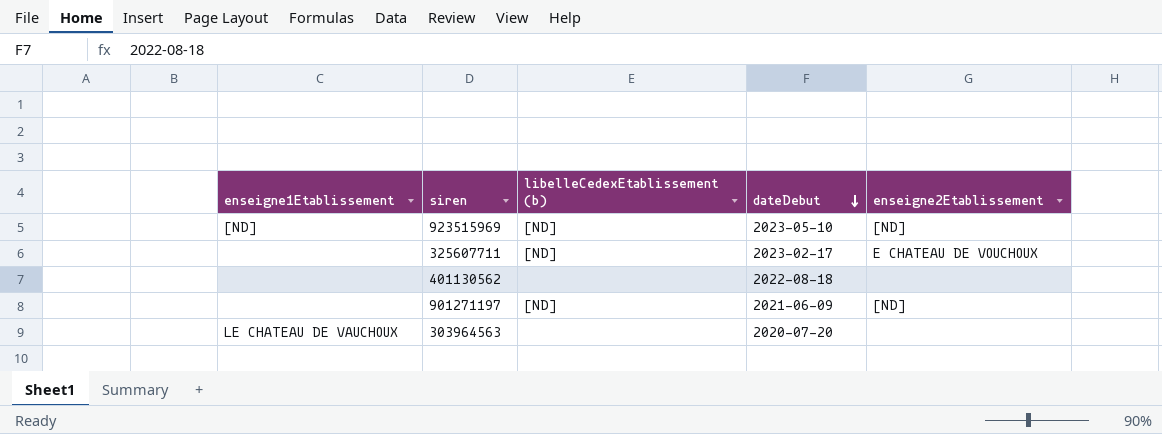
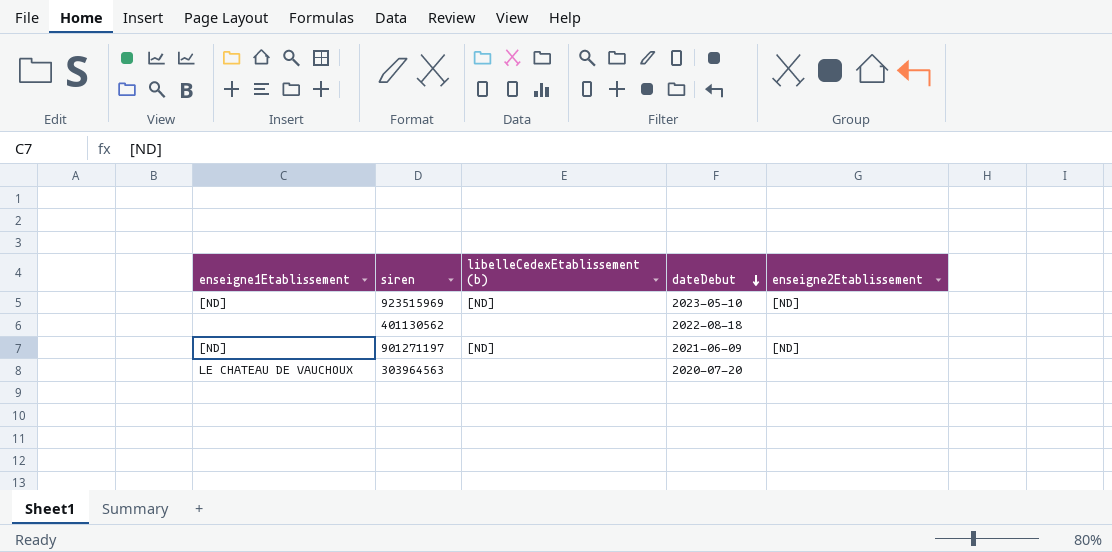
row 325607711: none | [ND] | 2023-02-17 | E CHATEAU DE VOUCHOUX -> none
901271197 | enseigne1Etablissement: none -> [ND]

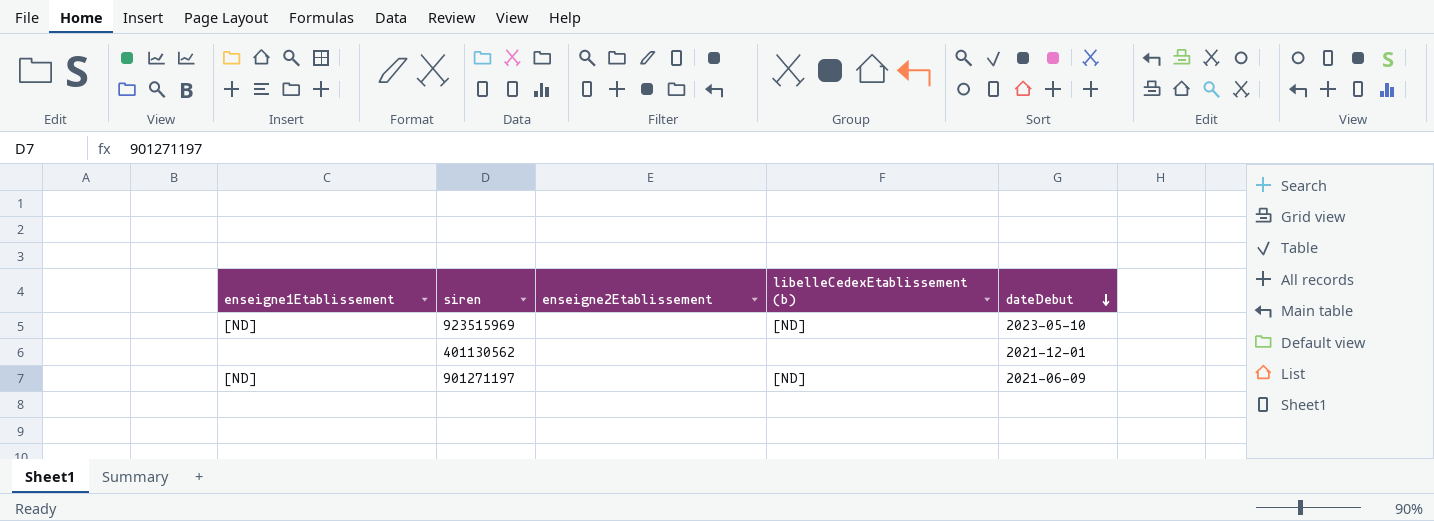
column enseigne2Etablissement | position: 5 -> 3
row 303964563: LE CHATEAU DE VAUCHOUX | none | 2020-07-20 | none -> none
923515969 | enseigne2Etablissement: [ND] -> none
401130562 | dateDebut: 2022-08-18 -> 2021-12-01
901271197 | enseigne2Etablissement: [ND] -> none

